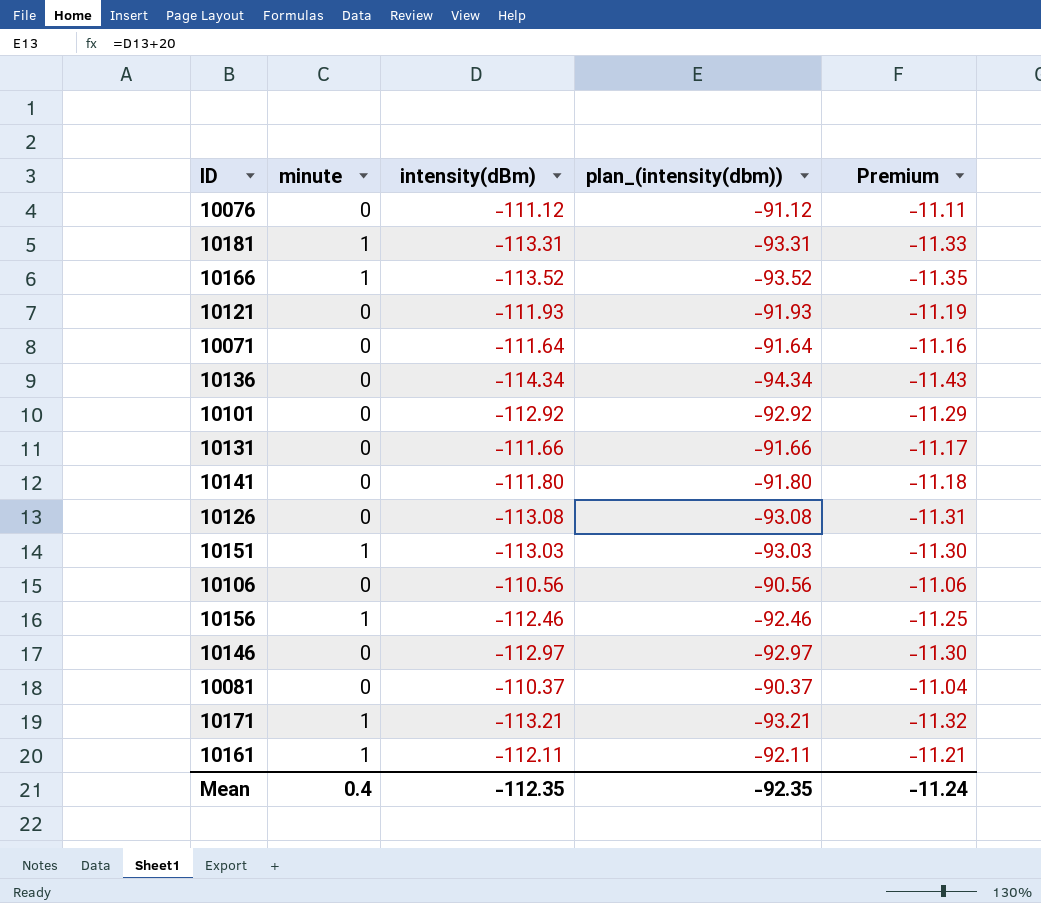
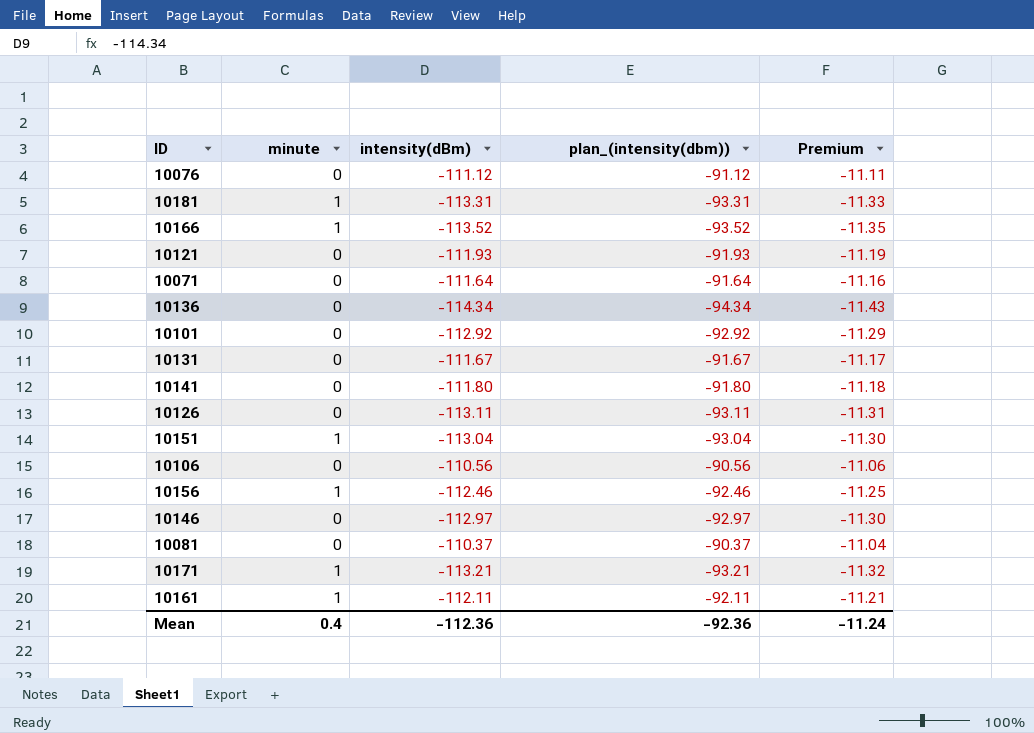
10131 | intensity(dBm): -111.66 -> -111.67
10131 | plan_(intensity(dbm)): -91.66 -> -91.67
10126 | intensity(dBm): -113.08 -> -113.11
10126 | plan_(intensity(dbm)): -93.08 -> -93.11
10151 | intensity(dBm): -113.03 -> -113.04
10151 | plan_(intensity(dbm)): -93.03 -> -93.04
Mean | intensity(dBm): -112.35 -> -112.36
Mean | plan_(intensity(dbm)): -92.35 -> -92.36

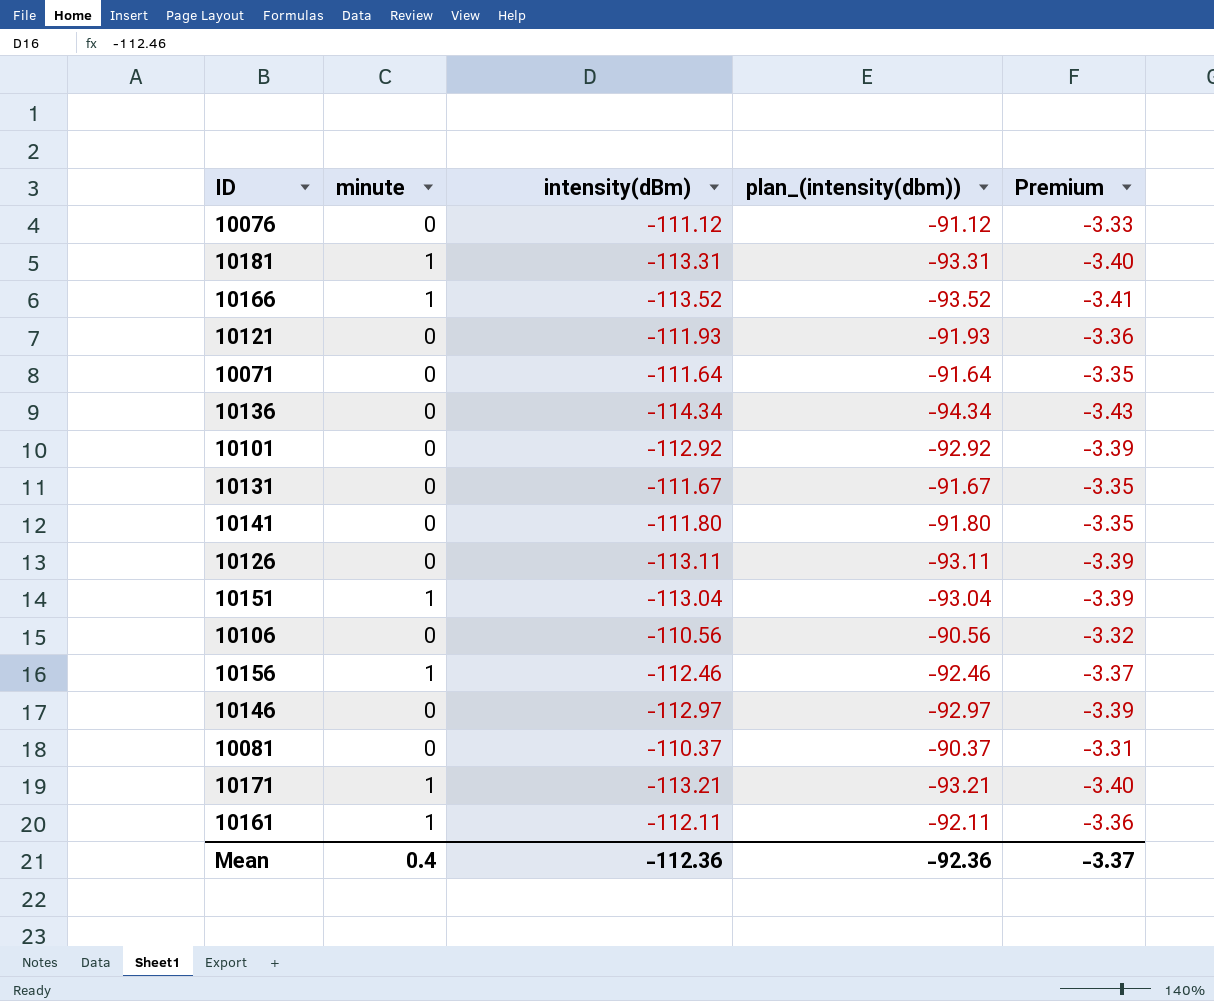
column Premium | formula: [intensity(dBm)] * 0.1 -> [intensity(dBm)] * 0.03
Mean | Premium: -11.24 -> -3.37

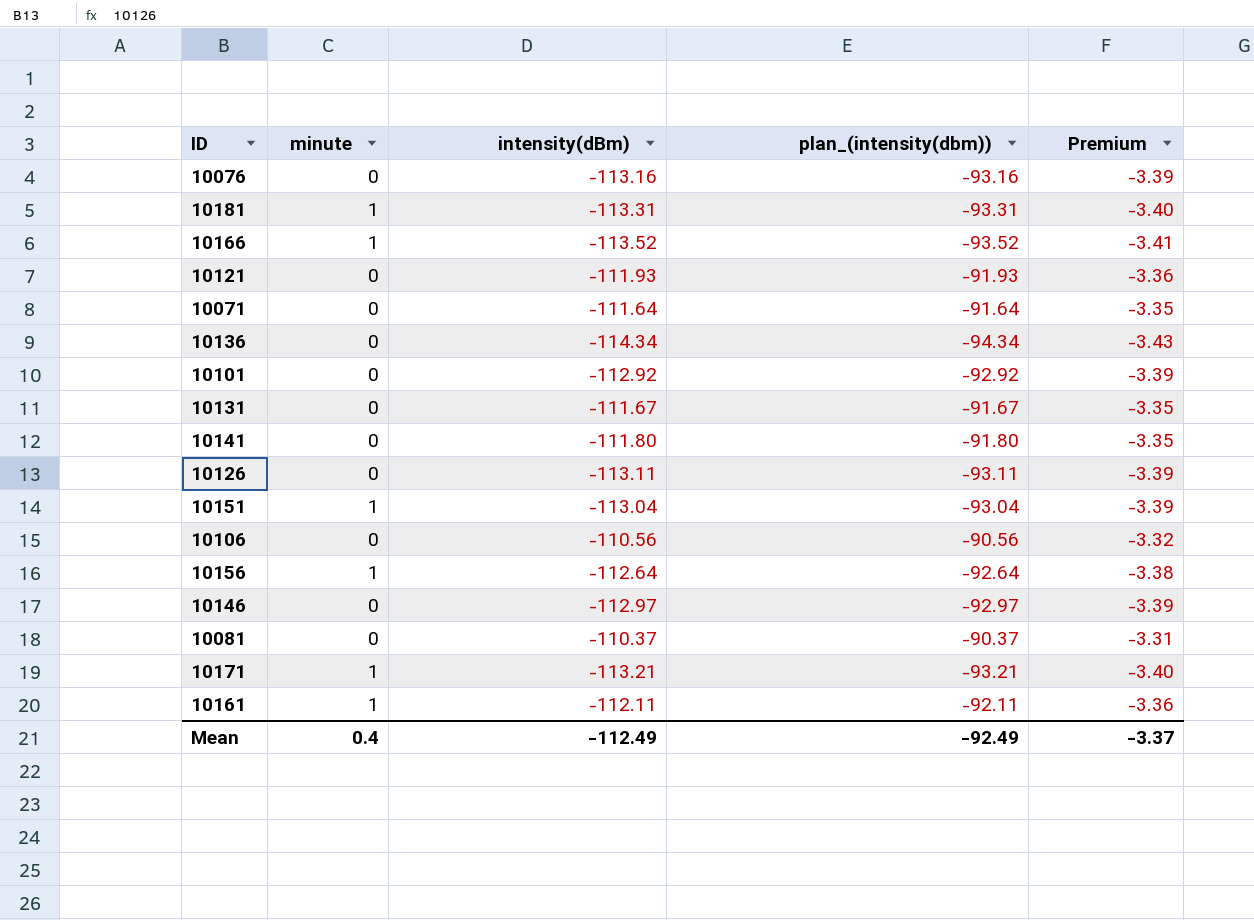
10076 | intensity(dBm): -111.12 -> -113.16
10076 | plan_(intensity(dbm)): -91.12 -> -93.16
10076 | Premium: -3.33 -> -3.39
10156 | intensity(dBm): -112.46 -> -112.64
10156 | plan_(intensity(dbm)): -92.46 -> -92.64
10156 | Premium: -3.37 -> -3.38
Mean | intensity(dBm): -112.36 -> -112.49
Mean | plan_(intensity(dbm)): -92.36 -> -92.49

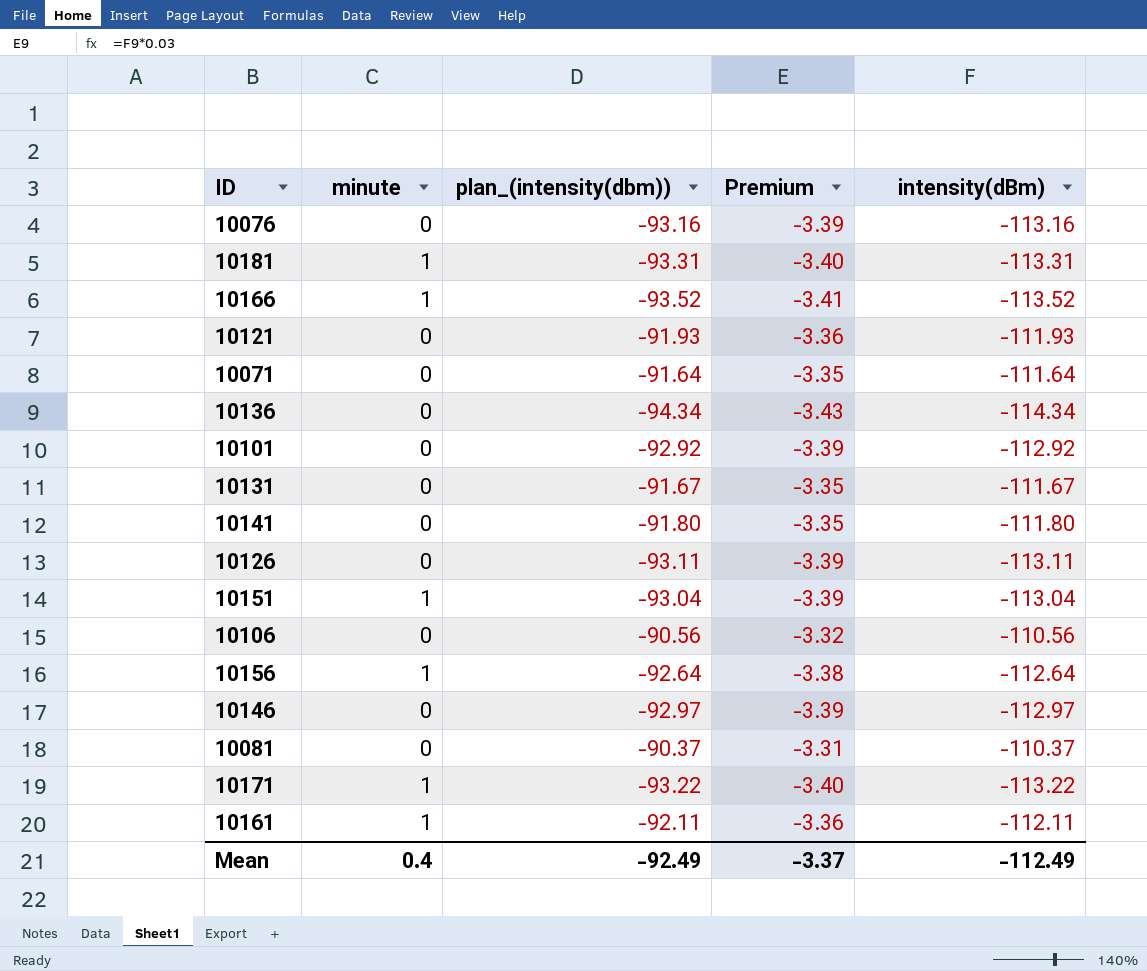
column intensity(dBm) | position: 3 -> 5
10171 | plan_(intensity(dbm)): -93.21 -> -93.22
10171 | intensity(dBm): -113.21 -> -113.22

